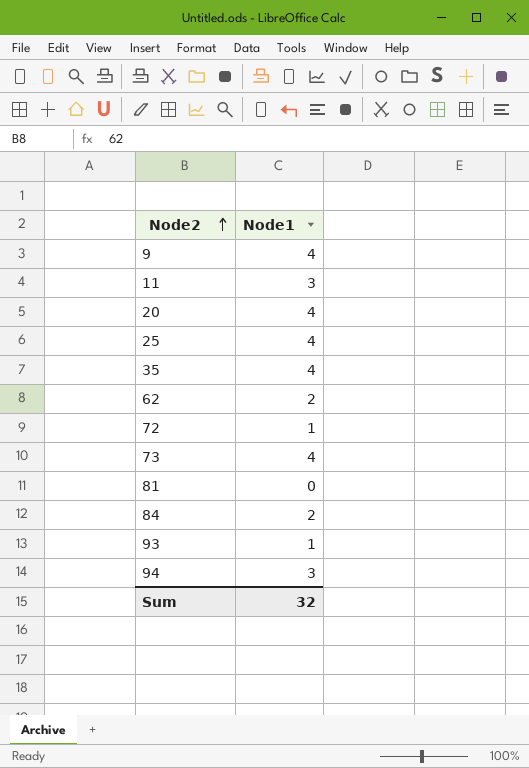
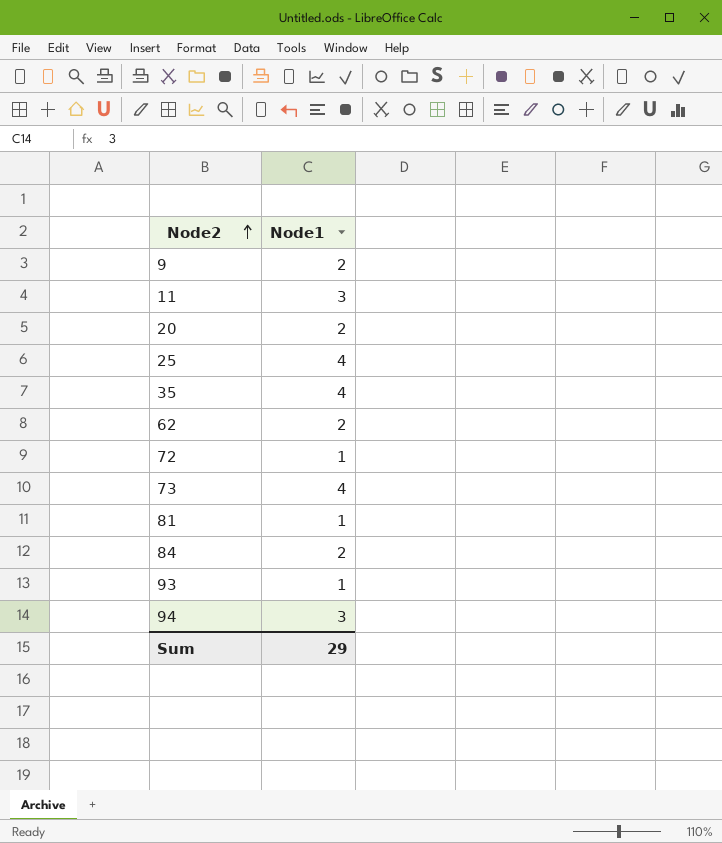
9 | Node1: 4 -> 2
20 | Node1: 4 -> 2
81 | Node1: 0 -> 1
Sum | Node1: 32 -> 29

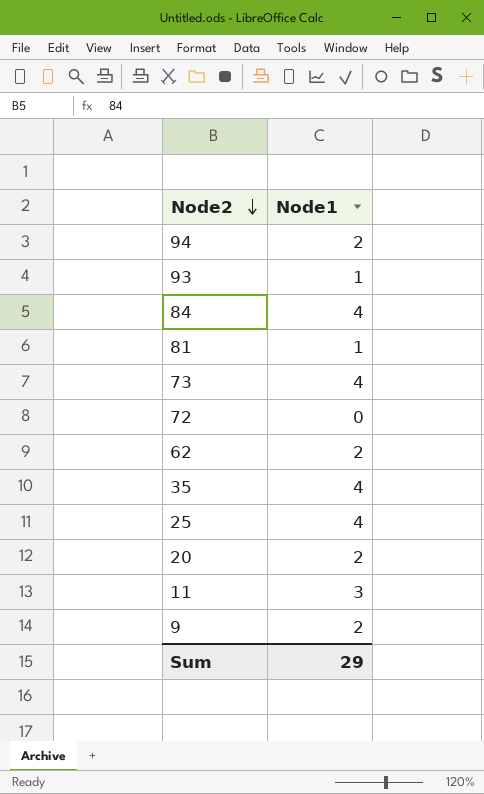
row order: Node2 ascending -> Node2 descending
94 | Node1: 3 -> 2
84 | Node1: 2 -> 4
72 | Node1: 1 -> 0

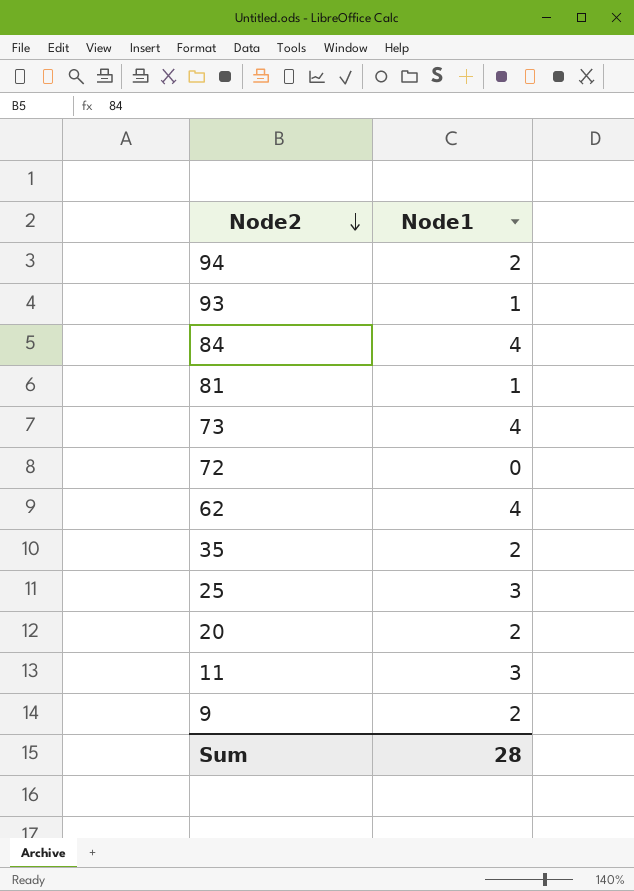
62 | Node1: 2 -> 4
35 | Node1: 4 -> 2
25 | Node1: 4 -> 3
Sum | Node1: 29 -> 28

